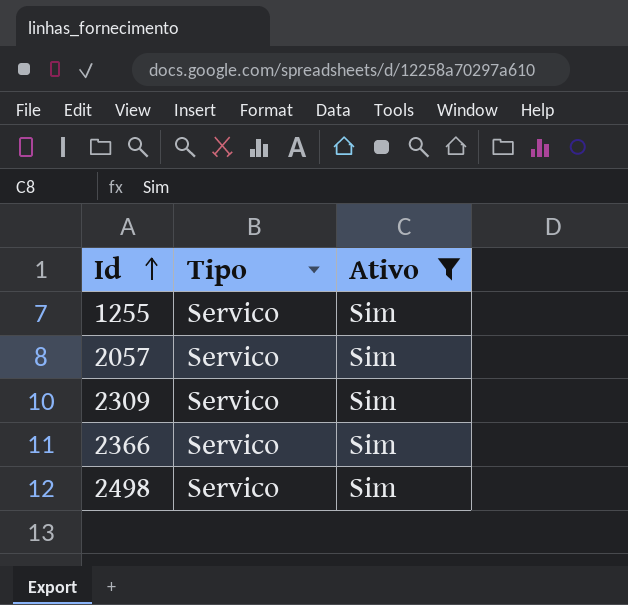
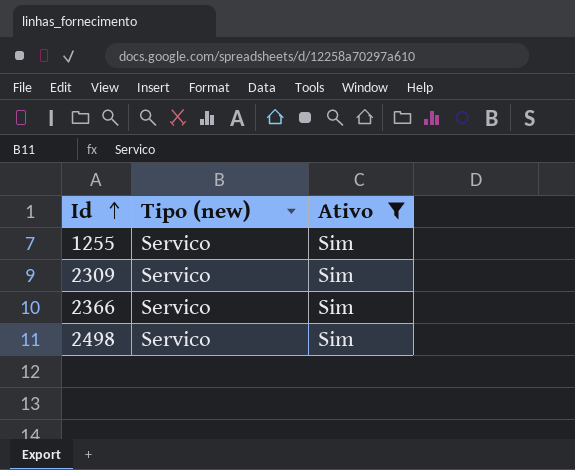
column name: Tipo -> Tipo (new)
row 2057: Servico | Sim -> none

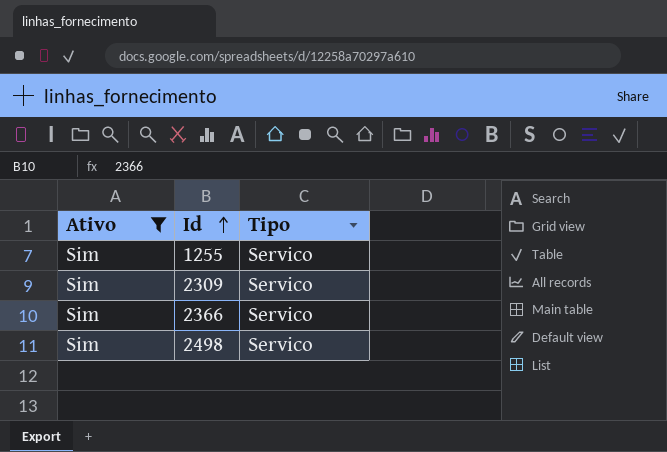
column Ativo | position: 3 -> 1
column name: Tipo (new) -> Tipo

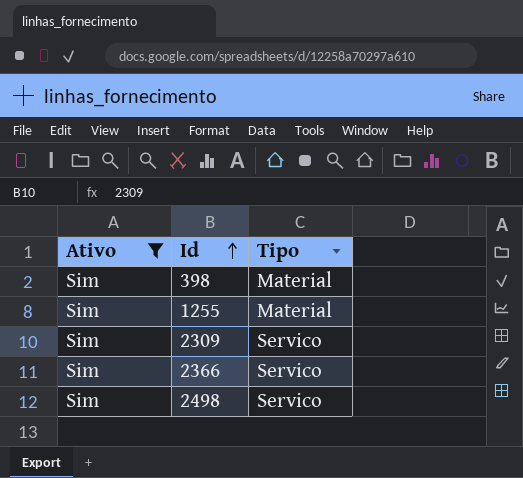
row 398: none -> Sim | Material
1255 | Tipo: Servico -> Material

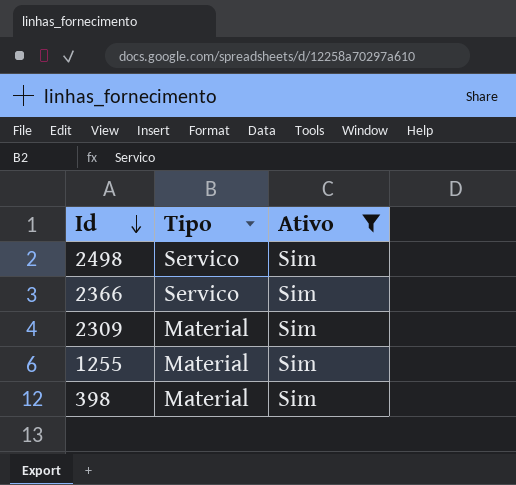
row order: Id ascending -> Id descending
column Ativo | position: 1 -> 3
2309 | Tipo: Servico -> Material

